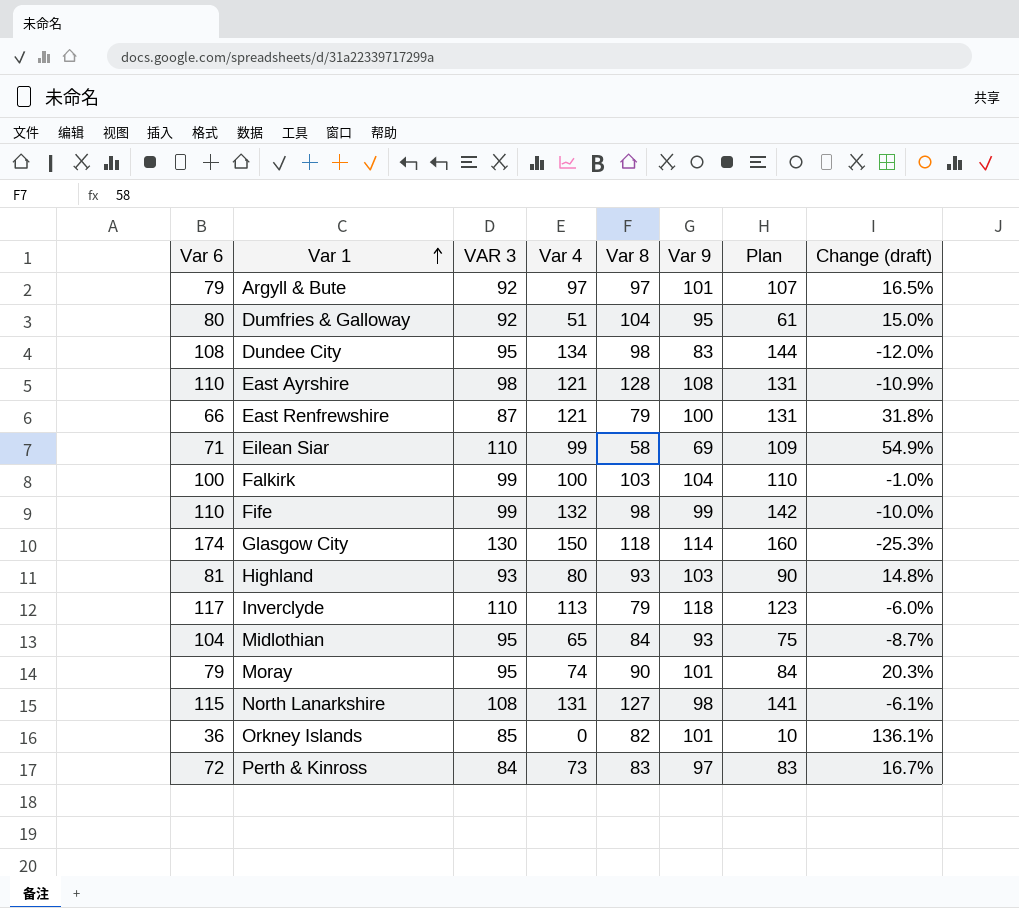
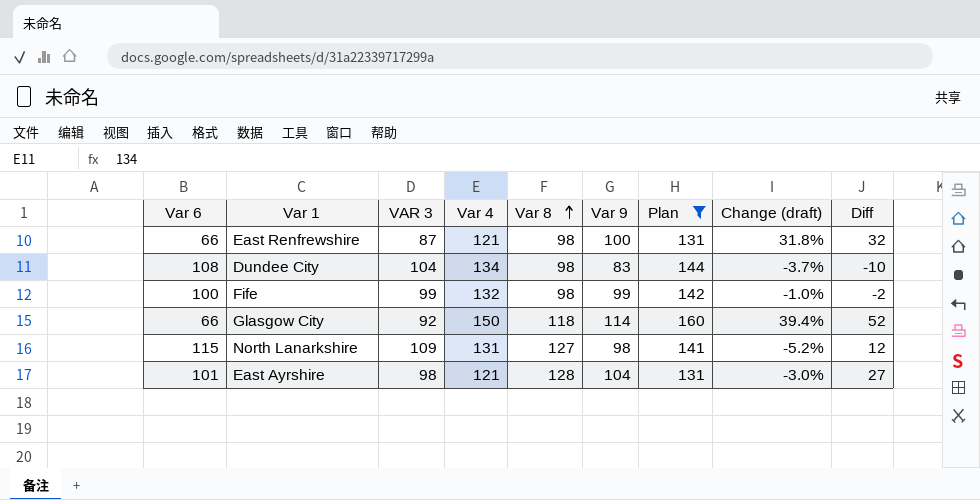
filter: none -> Plan >= 131
row order: Var 1 ascending -> Var 8 ascending
column Diff | formula: none -> [Var 8] - [Var 6]
East Renfrewshire | Var 8: 79 -> 98
Dundee City | VAR 3: 95 -> 104
Dundee City | Change (draft): -12.0% -> -3.7%
Fife | Var 6: 110 -> 100
Fife | Change (draft): -10.0% -> -1.0%
Glasgow City | Var 6: 174 -> 66
Glasgow City | VAR 3: 130 -> 92
Glasgow City | Change (draft): -25.3% -> 39.4%
North Lanarkshire | VAR 3: 108 -> 109
North Lanarkshire | Change (draft): -6.1% -> -5.2%
East Ayrshire | Var 6: 110 -> 101
East Ayrshire | Var 9: 108 -> 104
East Ayrshire | Change (draft): -10.9% -> -3.0%

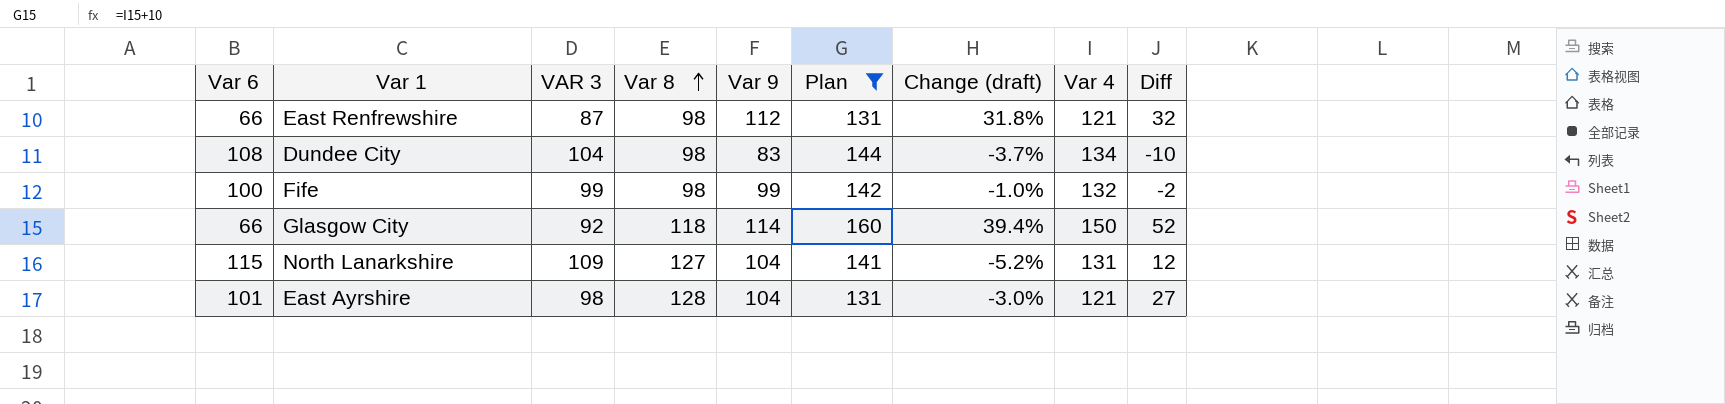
column Var 4 | position: 4 -> 8
East Renfrewshire | Var 9: 100 -> 112
North Lanarkshire | Var 9: 98 -> 104

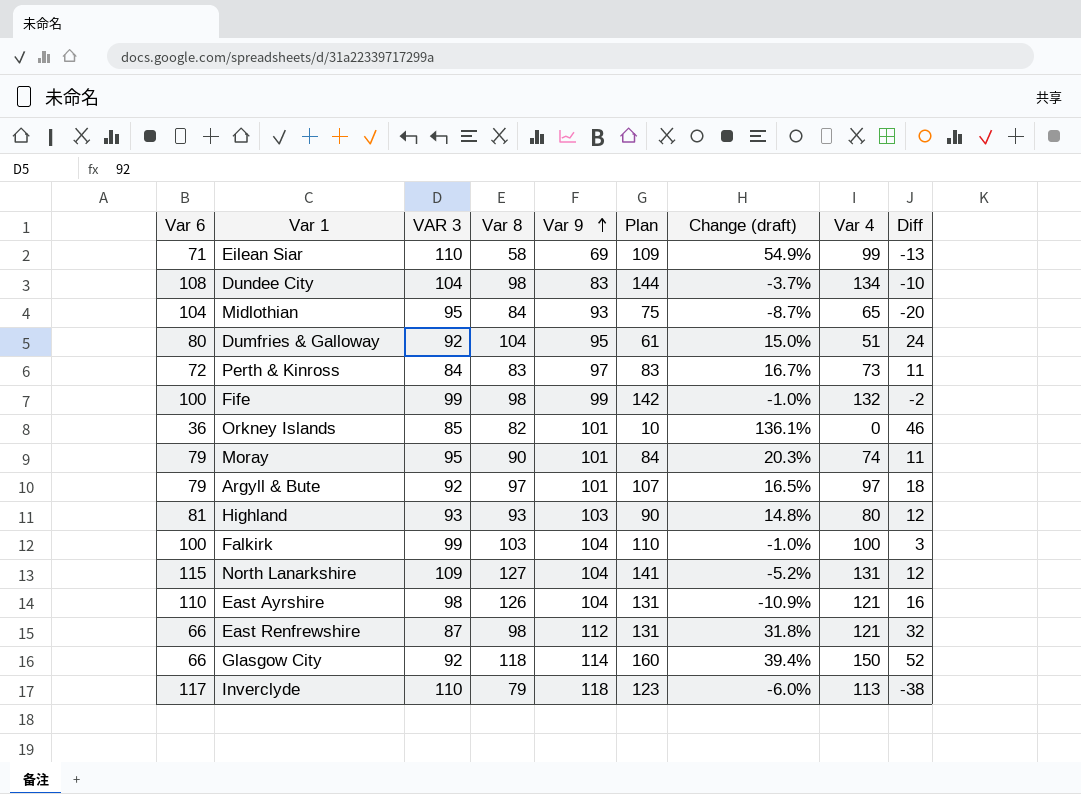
filter: Plan >= 131 -> none
row order: Var 8 ascending -> Var 9 ascending
East Ayrshire | Var 6: 101 -> 110
East Ayrshire | Var 8: 128 -> 126
East Ayrshire | Change (draft): -3.0% -> -10.9%
East Ayrshire | Diff: 27 -> 16

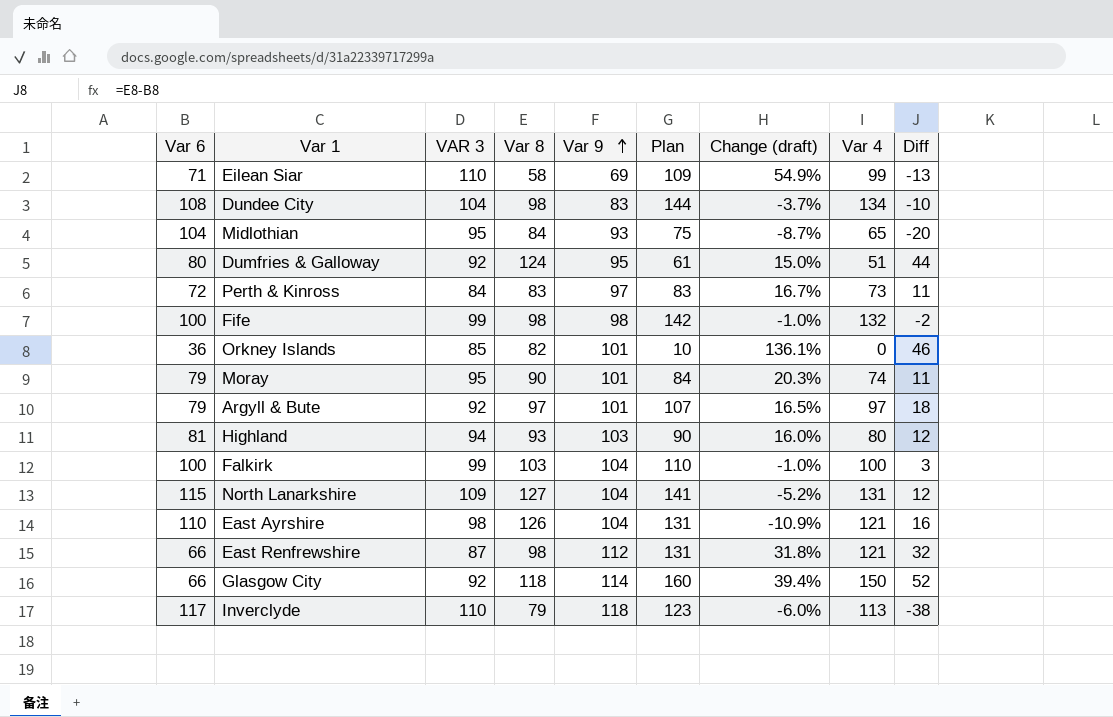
Dumfries & Galloway | Var 8: 104 -> 124
Dumfries & Galloway | Diff: 24 -> 44
Fife | Var 9: 99 -> 98
Highland | VAR 3: 93 -> 94
Highland | Change (draft): 14.8% -> 16.0%

